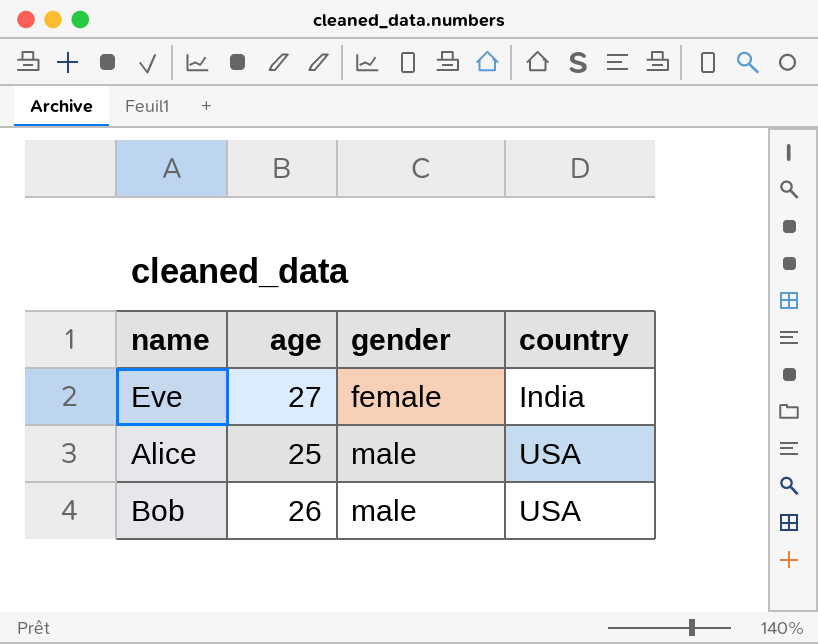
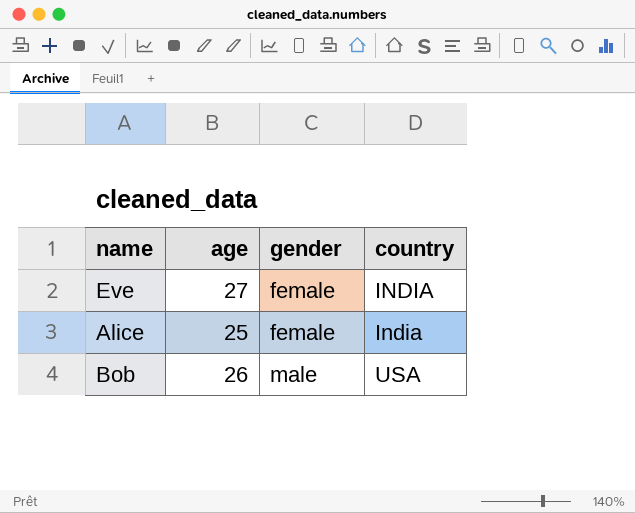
Eve | country: India -> INDIA
Alice | gender: male -> female
Alice | country: USA -> India

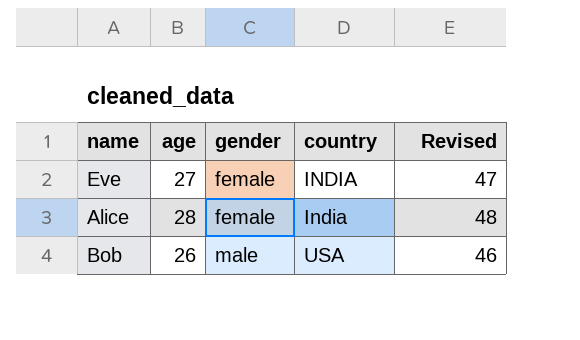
column Revised | formula: none -> [age] + 20
Alice | age: 25 -> 28

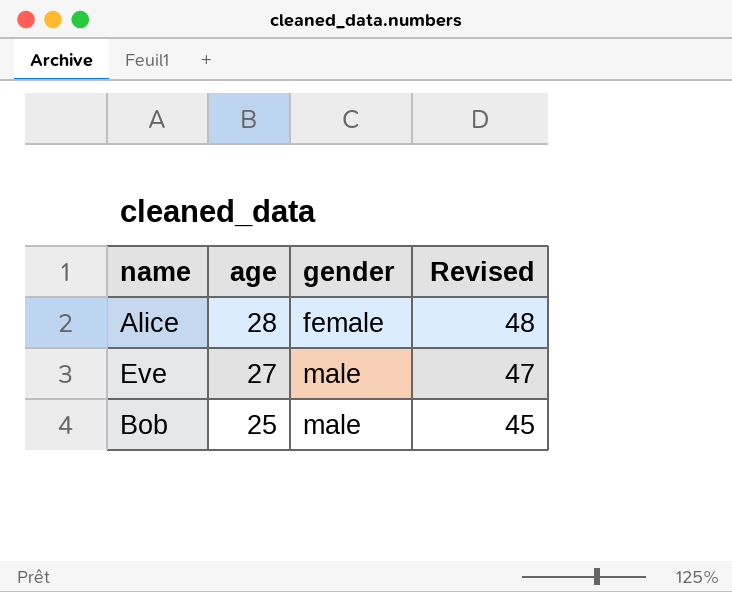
row order: gender ascending -> age descending
column country | position: 4 -> none
Eve | gender: female -> male
Bob | age: 26 -> 25
Bob | Revised: 46 -> 45

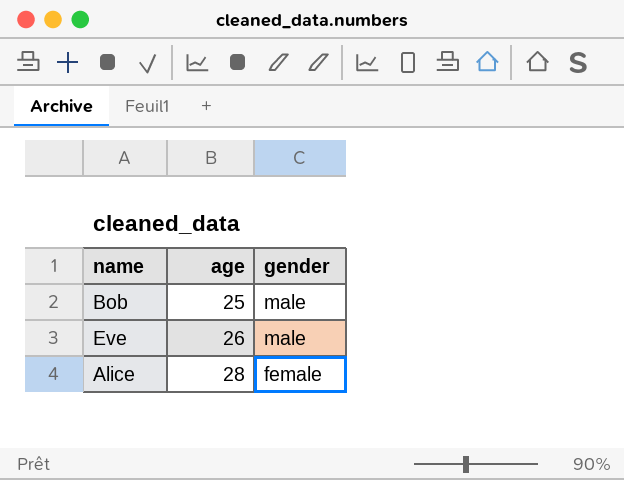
row order: age descending -> age ascending
column Revised | formula: [age] + 20 -> none
Eve | age: 27 -> 26

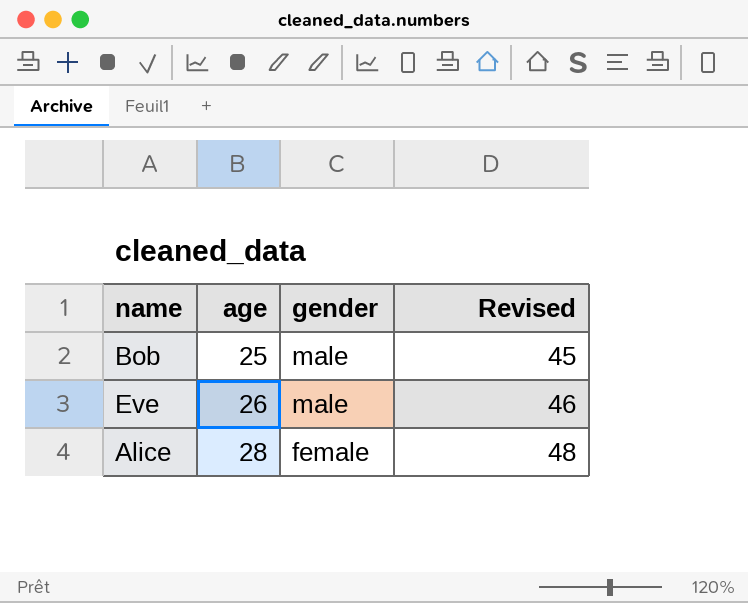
column Revised | formula: none -> [age] + 20

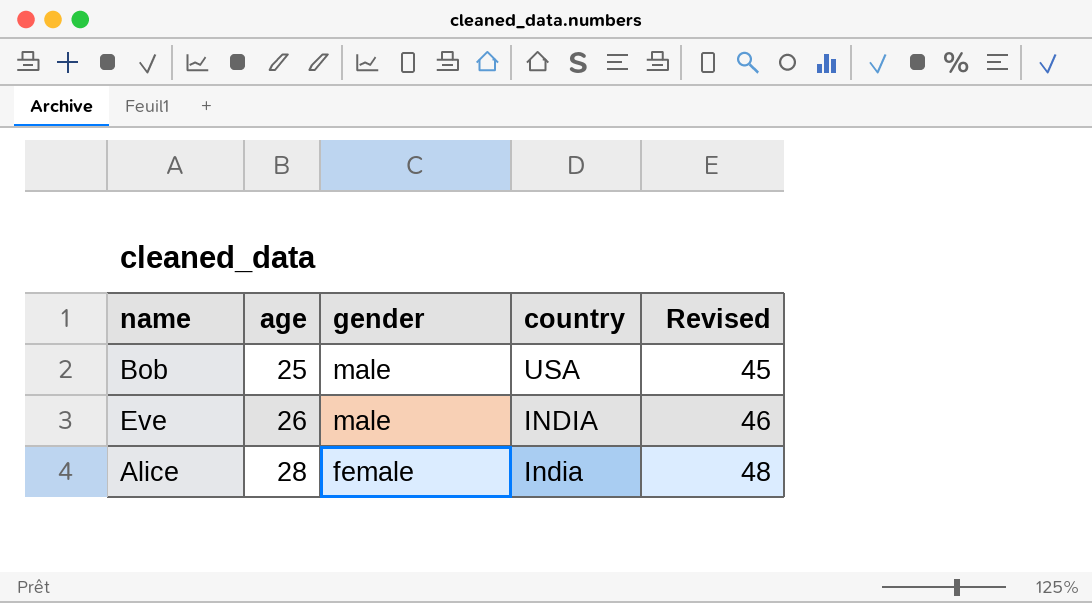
column country | position: none -> 4

